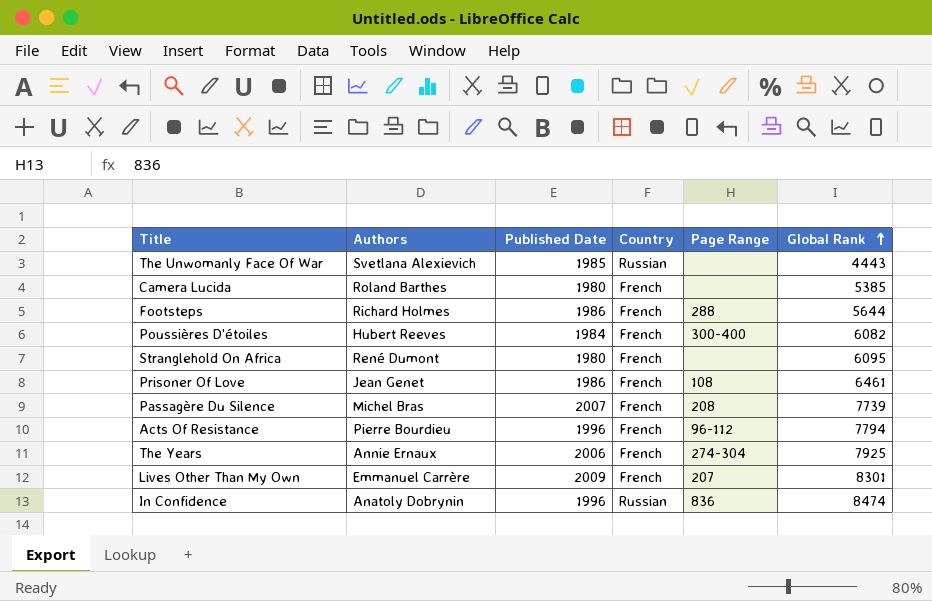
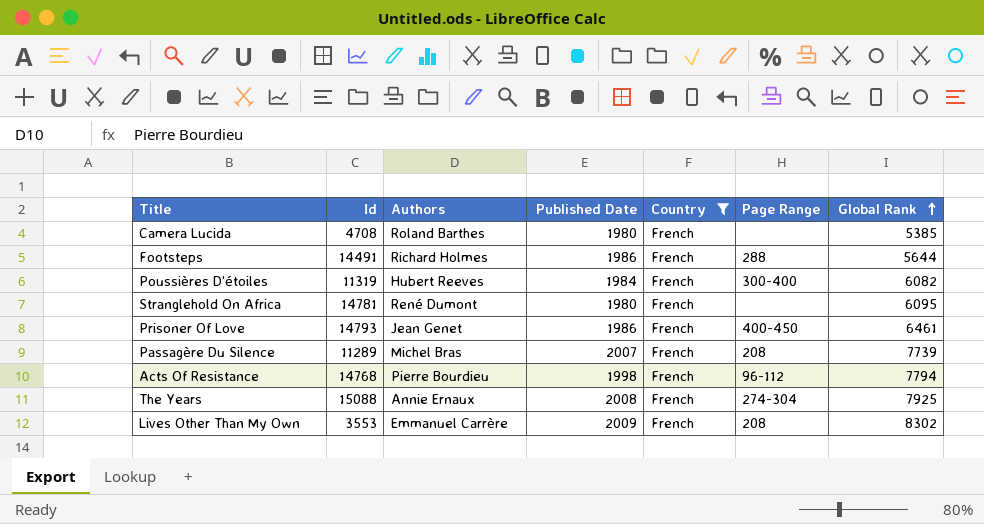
filter: none -> Country = French
column Id | position: none -> 2
Prisoner Of Love | Page Range: 108 -> 400-450
Acts Of Resistance | Published Date: 1996 -> 1998
The Years | Published Date: 2006 -> 2008
Lives Other Than My Own | Page Range: 207 -> 208
Lives Other Than My Own | Global Rank: 8301 -> 8302

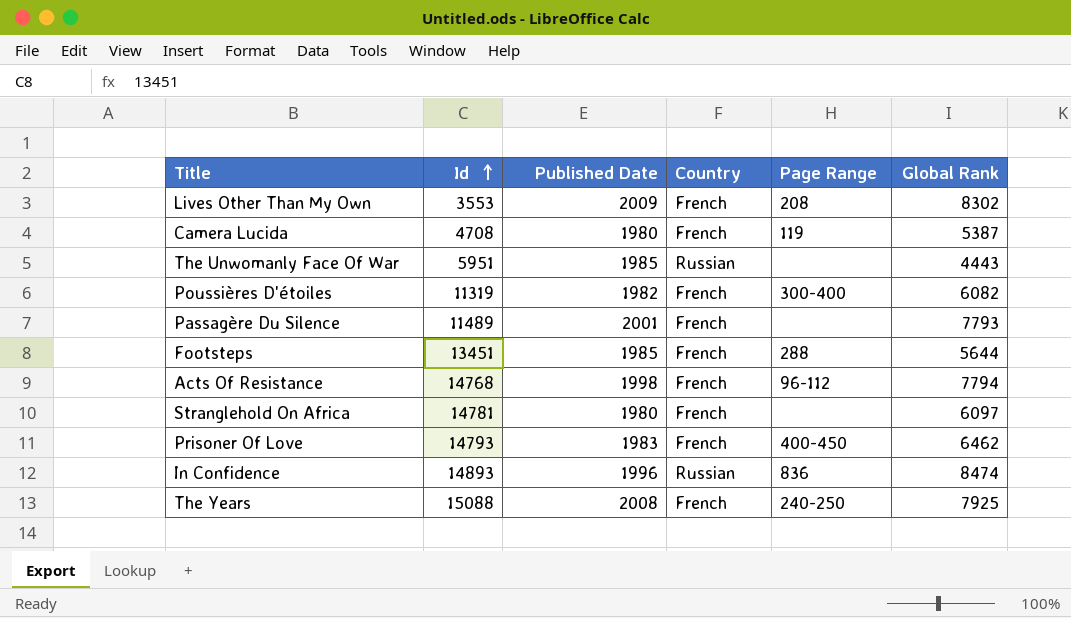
filter: Country = French -> none
row order: Global Rank ascending -> Id ascending
column Authors | position: 3 -> none
Camera Lucida | Page Range: none -> 119
Camera Lucida | Global Rank: 5385 -> 5387
Poussières D'étoiles | Published Date: 1984 -> 1982
Passagère Du Silence | Id: 11289 -> 11489
Passagère Du Silence | Published Date: 2007 -> 2001
Passagère Du Silence | Page Range: 208 -> none
Passagère Du Silence | Global Rank: 7739 -> 7793
Footsteps | Id: 14491 -> 13451
Footsteps | Published Date: 1986 -> 1985
Stranglehold On Africa | Global Rank: 6095 -> 6097
Prisoner Of Love | Published Date: 1986 -> 1983
Prisoner Of Love | Global Rank: 6461 -> 6462
The Years | Page Range: 274-304 -> 240-250

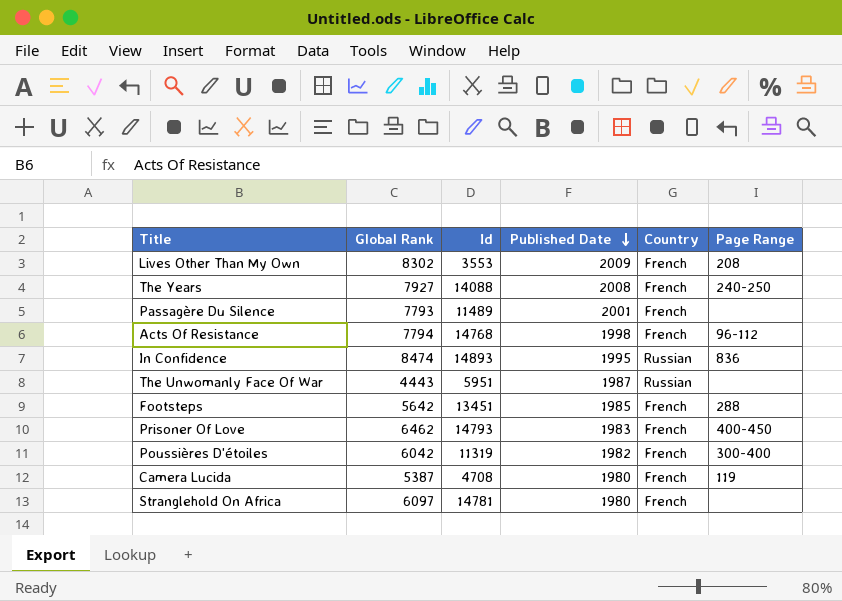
row order: Id ascending -> Published Date descending
column Global Rank | position: 6 -> 2
The Years | Global Rank: 7925 -> 7927
The Years | Id: 15088 -> 14088
In Confidence | Published Date: 1996 -> 1995
The Unwomanly Face Of War | Published Date: 1985 -> 1987
Footsteps | Global Rank: 5644 -> 5642
Poussières D'étoiles | Global Rank: 6082 -> 6042

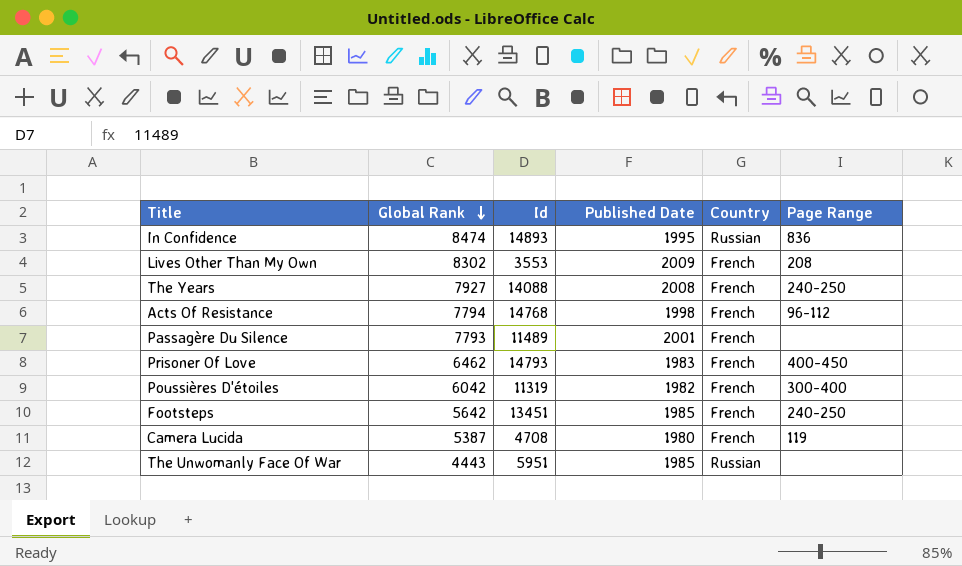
row order: Published Date descending -> Global Rank descending
row Stranglehold On Africa: 6097 | 14781 | 1980 | French | none -> none
Footsteps | Page Range: 288 -> 240-250
The Unwomanly Face Of War | Published Date: 1987 -> 1985

